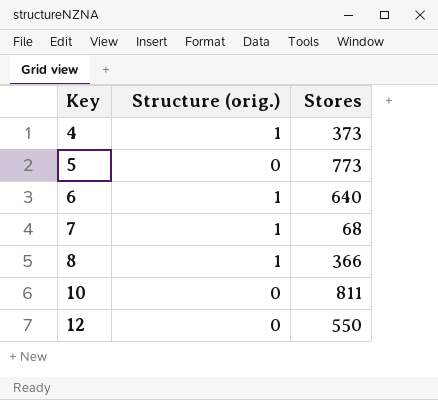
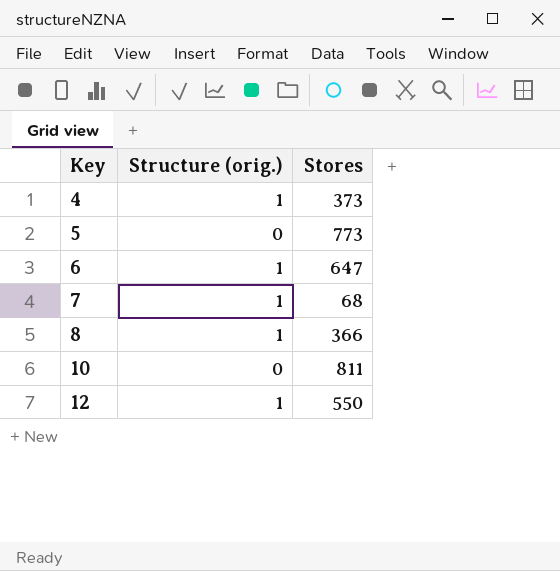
6 | Stores: 640 -> 647
12 | Structure (orig.): 0 -> 1

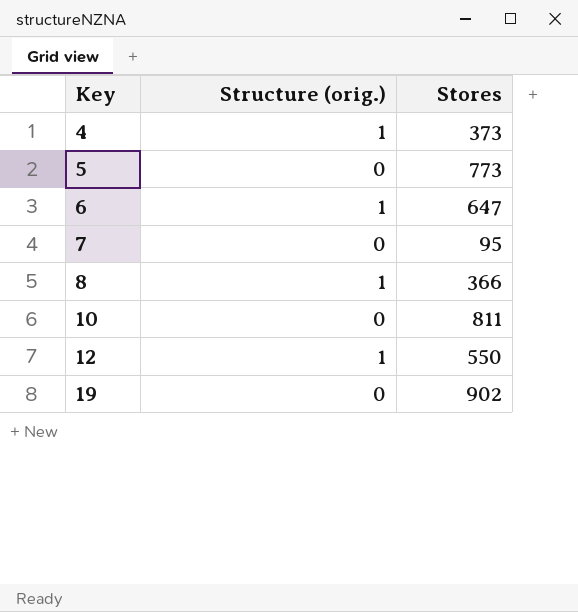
7 | Structure (orig.): 1 -> 0
7 | Stores: 68 -> 95
row 19: none -> 0 | 902

